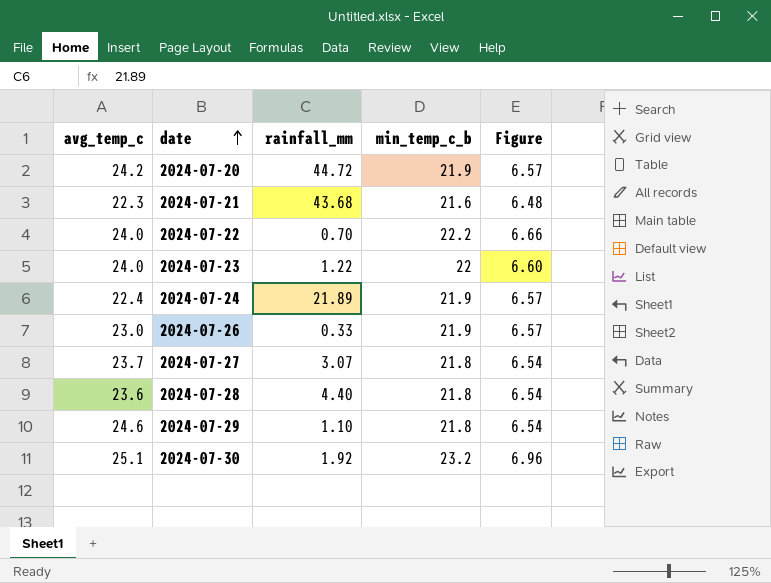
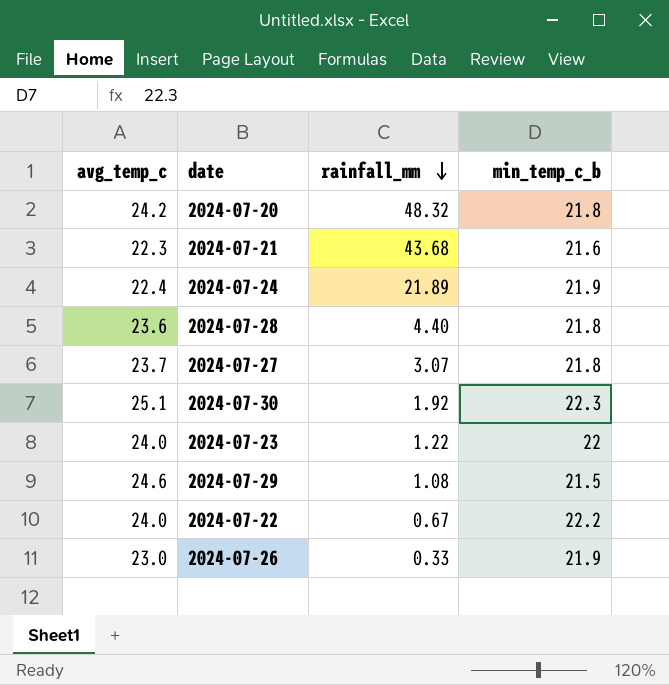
row order: date ascending -> rainfall_mm descending
column Figure | formula: [min_temp_c_b] * 0.3 -> none
2024-07-20 | rainfall_mm: 44.72 -> 48.32
2024-07-20 | min_temp_c_b: 21.9 -> 21.8
2024-07-30 | min_temp_c_b: 23.2 -> 22.3
2024-07-29 | rainfall_mm: 1.10 -> 1.08
2024-07-29 | min_temp_c_b: 21.8 -> 21.5
2024-07-22 | rainfall_mm: 0.70 -> 0.67

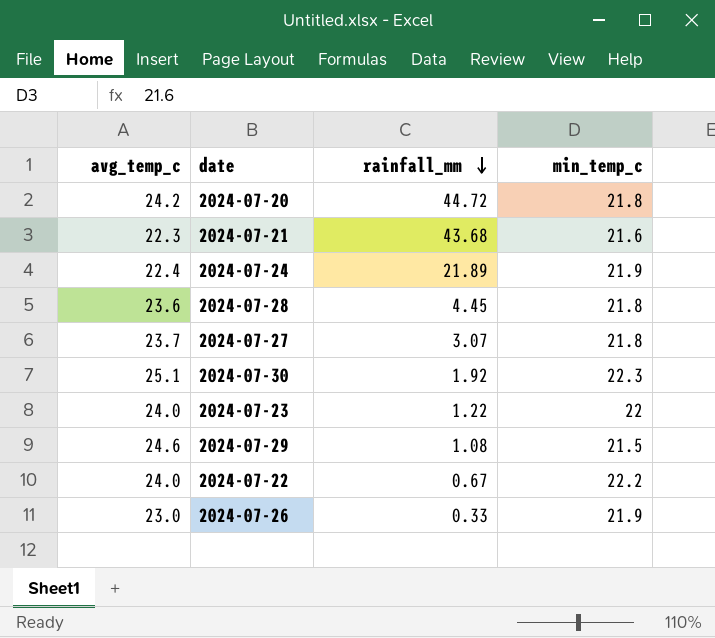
column name: min_temp_c_b -> min_temp_c
2024-07-20 | rainfall_mm: 48.32 -> 44.72
2024-07-28 | rainfall_mm: 4.40 -> 4.45

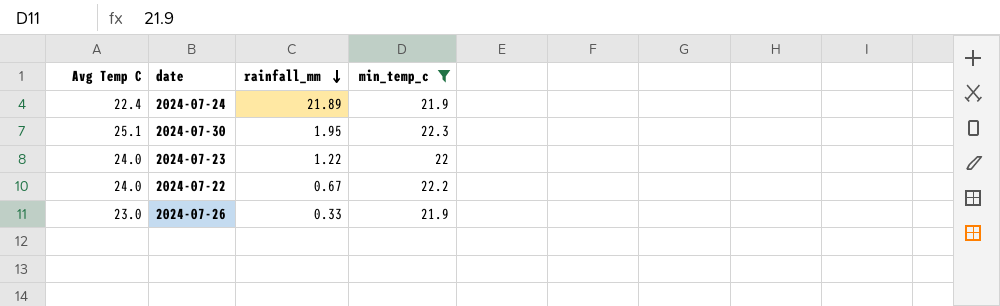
filter: none -> min_temp_c >= 21.9
column name: avg_temp_c -> Avg Temp C
2024-07-30 | rainfall_mm: 1.92 -> 1.95

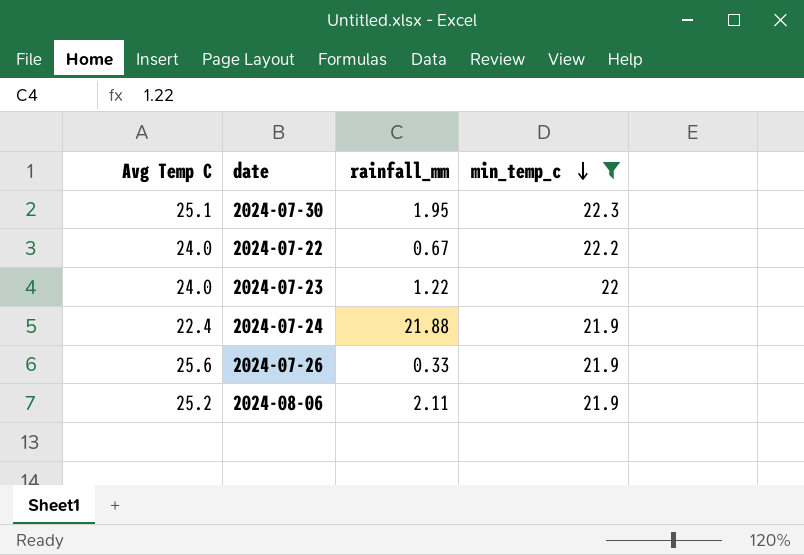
row order: rainfall_mm descending -> min_temp_c descending
2024-07-24 | rainfall_mm: 21.89 -> 21.88
2024-07-26 | Avg Temp C: 23.0 -> 25.6
row 2024-08-06: none -> 25.2 | 2.11 | 21.9

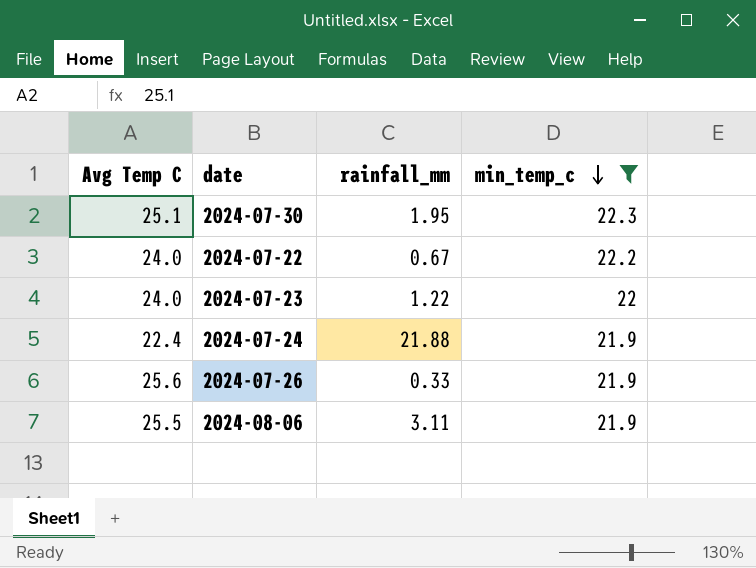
2024-08-06 | Avg Temp C: 25.2 -> 25.5
2024-08-06 | rainfall_mm: 2.11 -> 3.11

